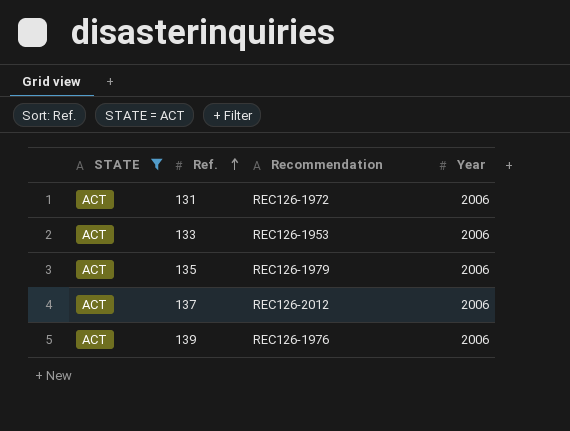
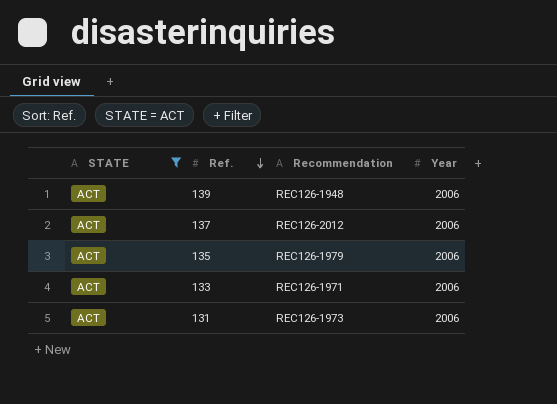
row order: Ref. ascending -> Ref. descending
139 | Recommendation: REC126-1976 -> REC126-1948
133 | Recommendation: REC126-1953 -> REC126-1971
131 | Recommendation: REC126-1972 -> REC126-1973

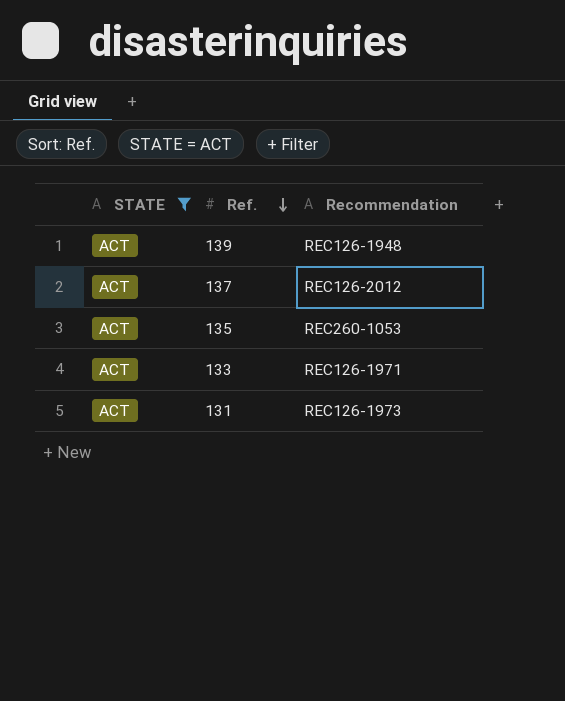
column Year | position: 4 -> none
135 | Recommendation: REC126-1979 -> REC260-1053

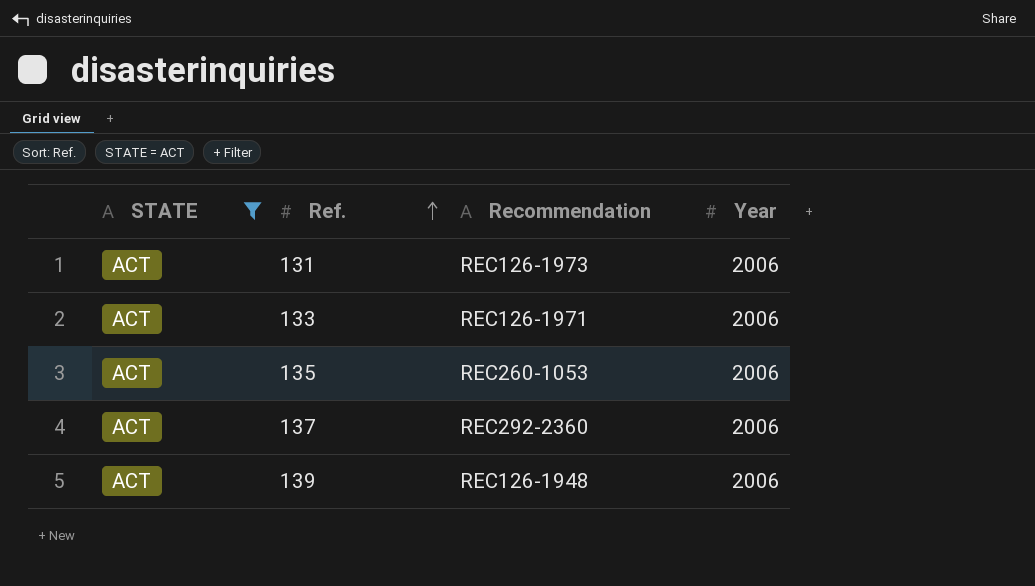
row order: Ref. descending -> Ref. ascending
column Year | position: none -> 4
137 | Recommendation: REC126-2012 -> REC292-2360

